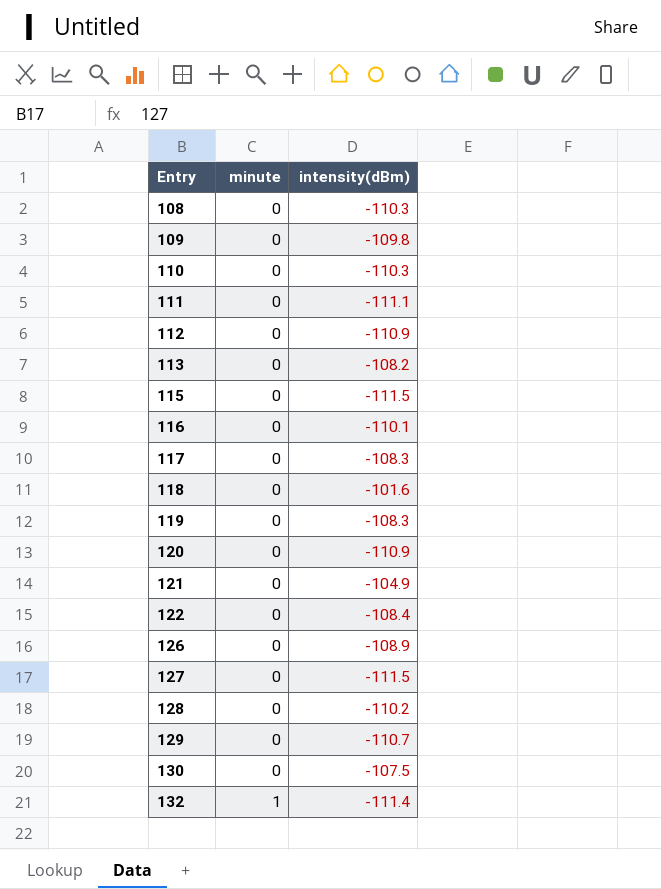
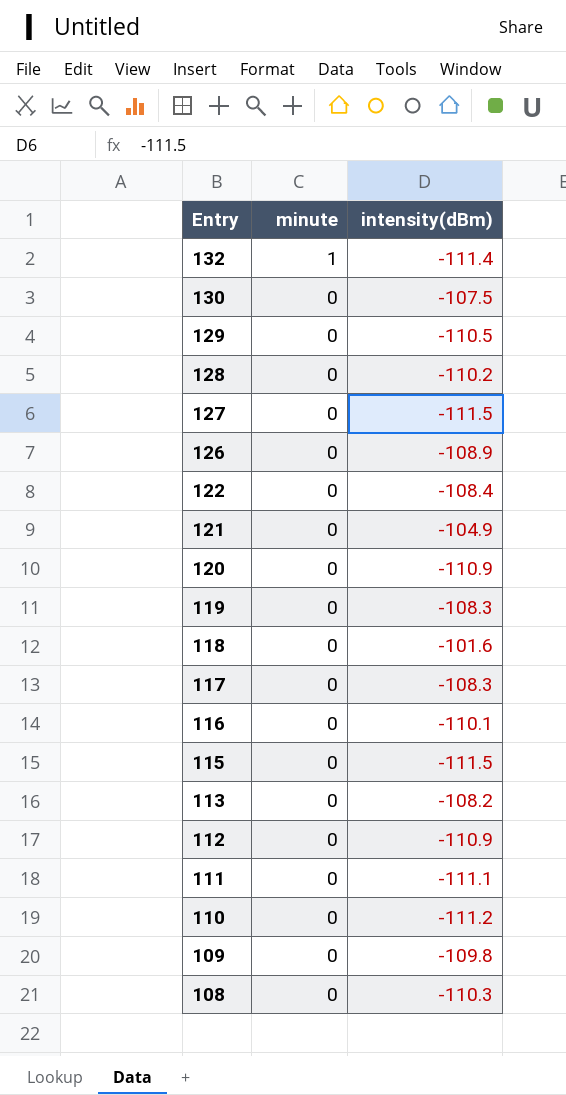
row order: Entry ascending -> Entry descending
129 | intensity(dBm): -110.7 -> -110.5
110 | intensity(dBm): -110.3 -> -111.2

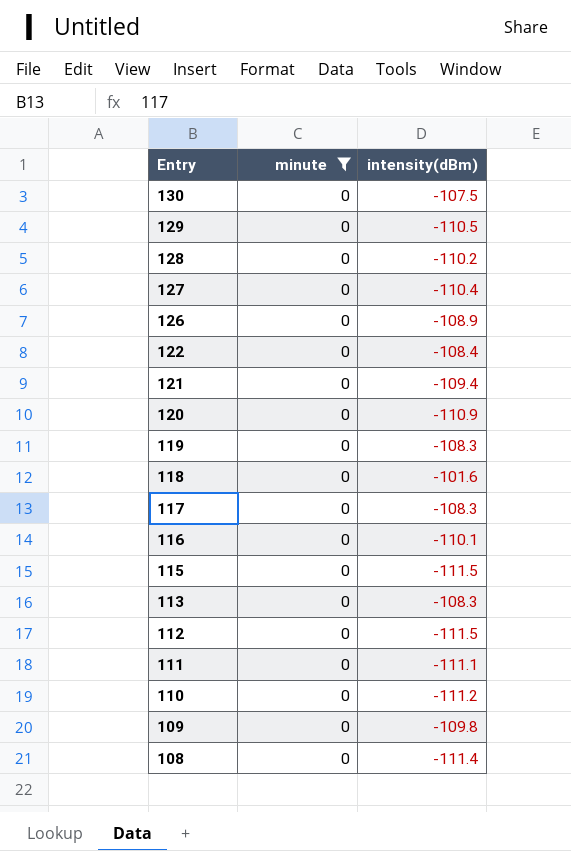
filter: none -> minute = 0
127 | intensity(dBm): -111.5 -> -110.4
121 | intensity(dBm): -104.9 -> -109.4
113 | intensity(dBm): -108.2 -> -108.3
112 | intensity(dBm): -110.9 -> -111.5
108 | intensity(dBm): -110.3 -> -111.4

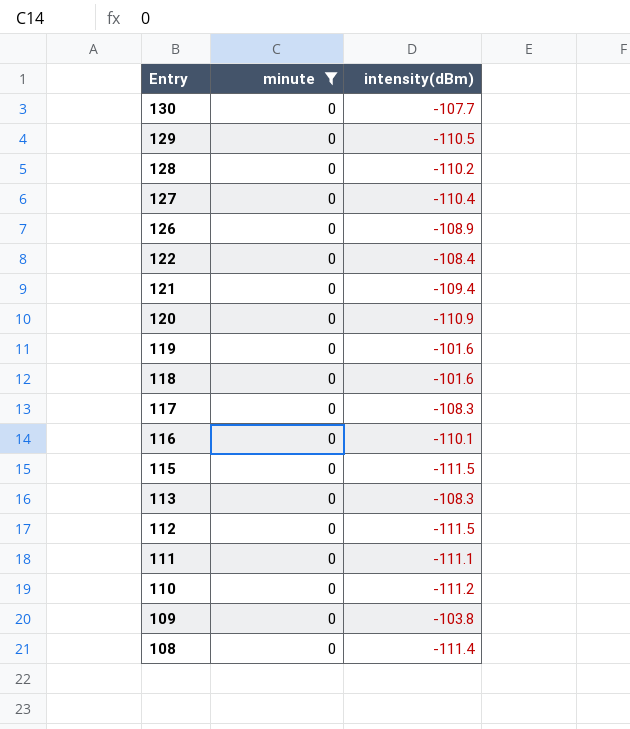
130 | intensity(dBm): -107.5 -> -107.7
119 | intensity(dBm): -108.3 -> -101.6
109 | intensity(dBm): -109.8 -> -103.8

